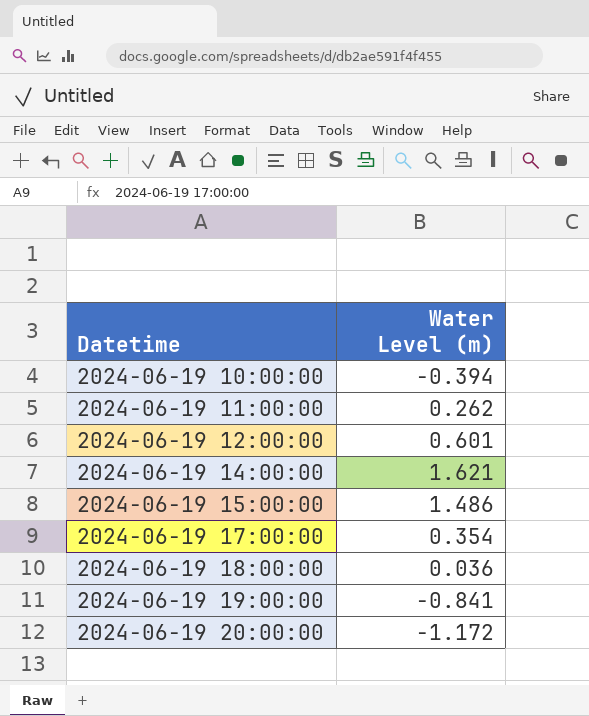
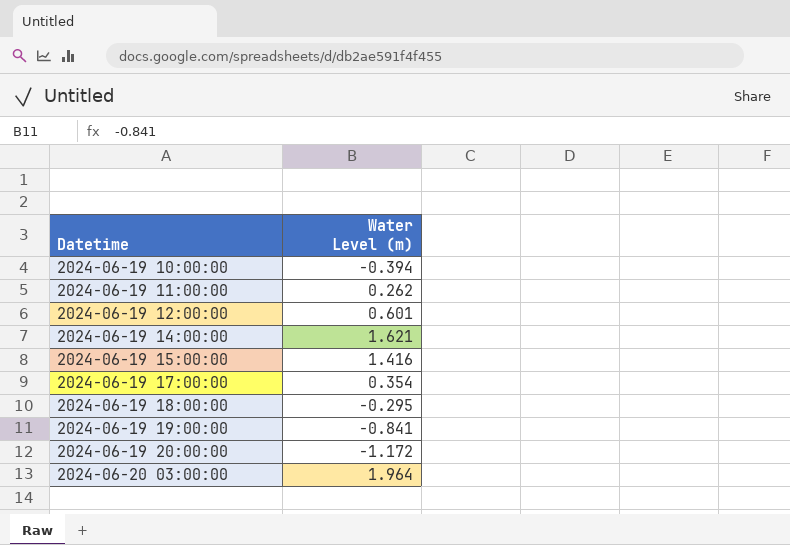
2024-06-19 15:00:00 | Water Level (m): 1.486 -> 1.416
2024-06-19 18:00:00 | Water Level (m): 0.036 -> -0.295
row 2024-06-20 03:00:00: none -> 1.964

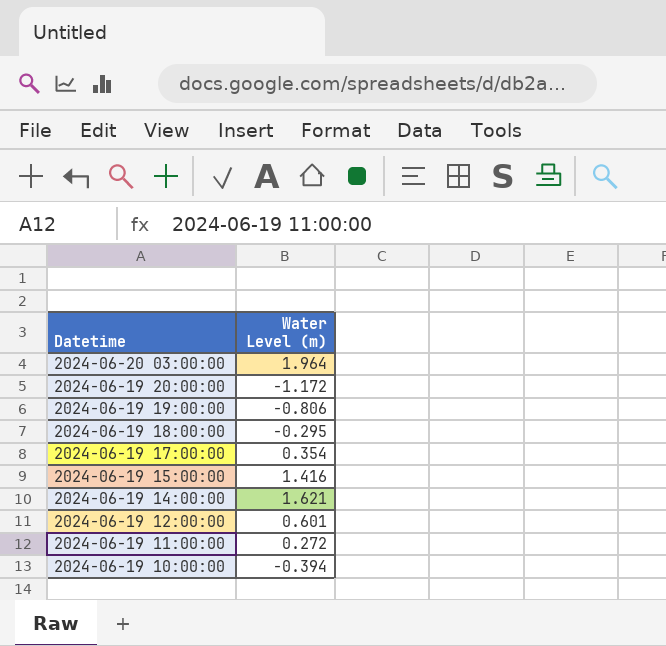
row order: Datetime ascending -> Datetime descending
2024-06-19 19:00:00 | Water Level (m): -0.841 -> -0.806
2024-06-19 11:00:00 | Water Level (m): 0.262 -> 0.272

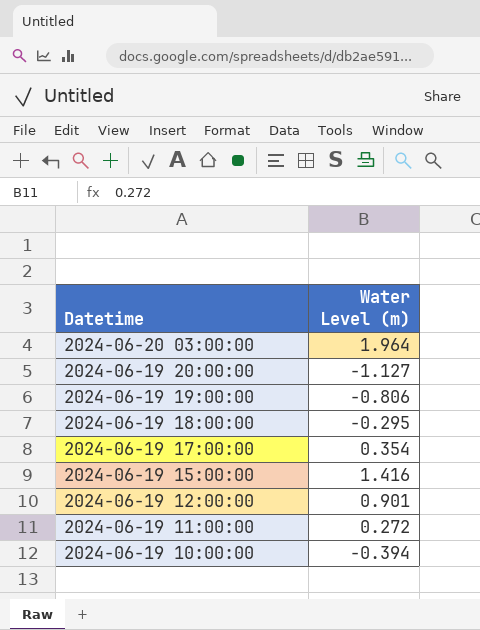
row 2024-06-19 14:00:00: 1.621 -> none
2024-06-19 20:00:00 | Water Level (m): -1.172 -> -1.127
2024-06-19 12:00:00 | Water Level (m): 0.601 -> 0.901

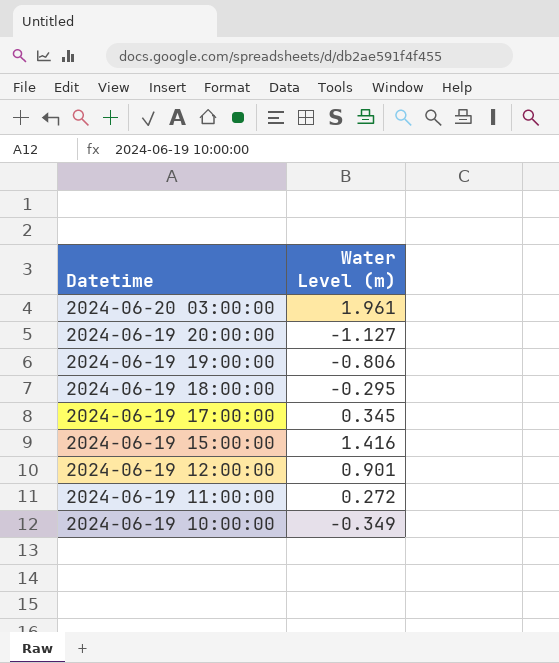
2024-06-20 03:00:00 | Water Level (m): 1.964 -> 1.961
2024-06-19 17:00:00 | Water Level (m): 0.354 -> 0.345
2024-06-19 10:00:00 | Water Level (m): -0.394 -> -0.349

